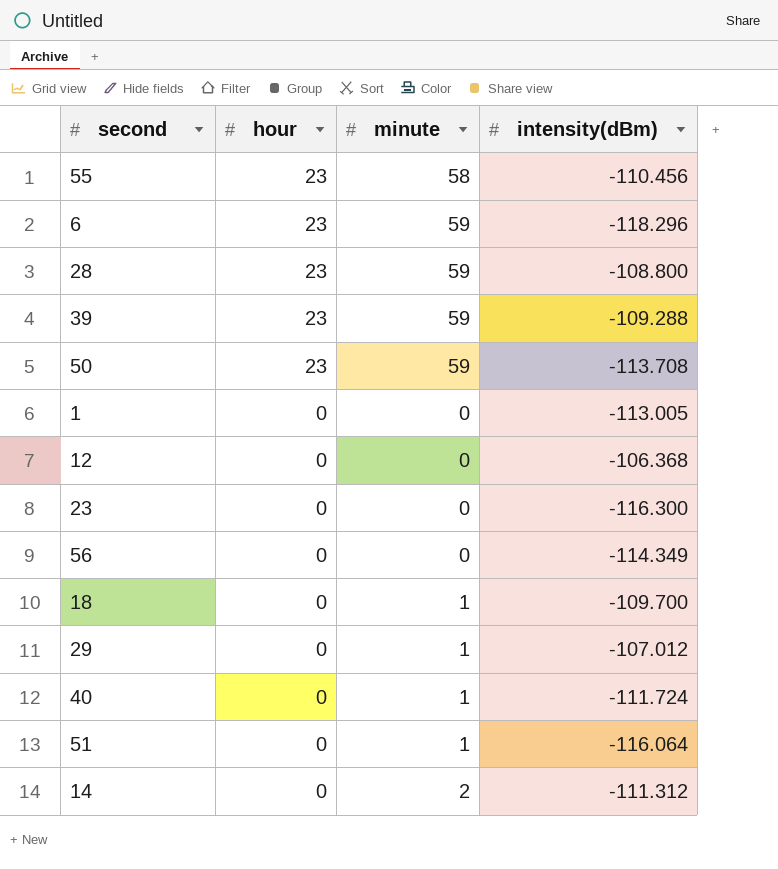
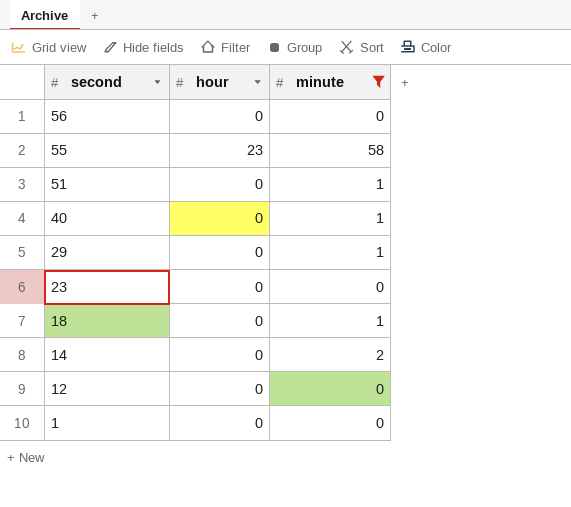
filter: none -> minute != 59
row order: hour descending -> second descending
column intensity(dBm) | position: 4 -> none

